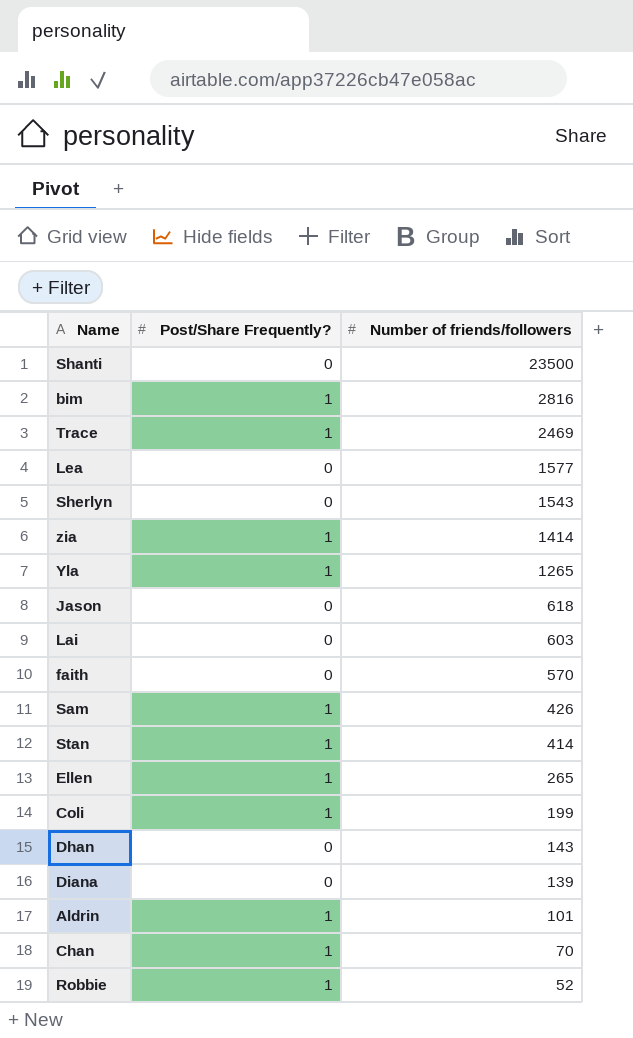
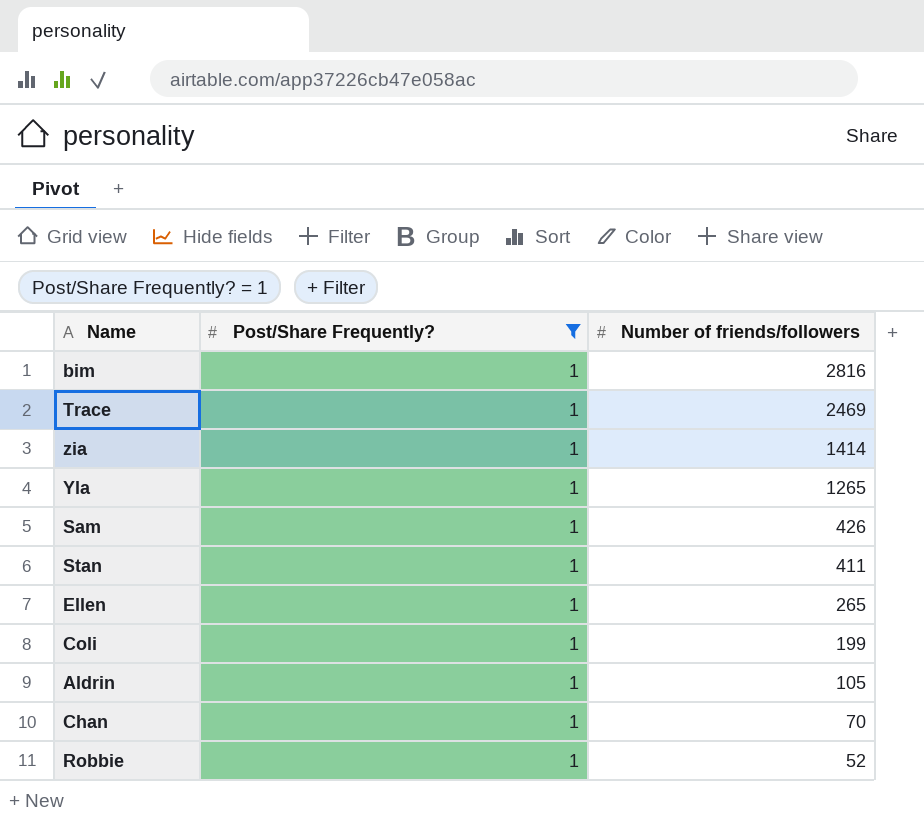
filter: none -> Post/Share Frequently? = 1
Stan | Number of friends/followers: 414 -> 411
Aldrin | Number of friends/followers: 101 -> 105

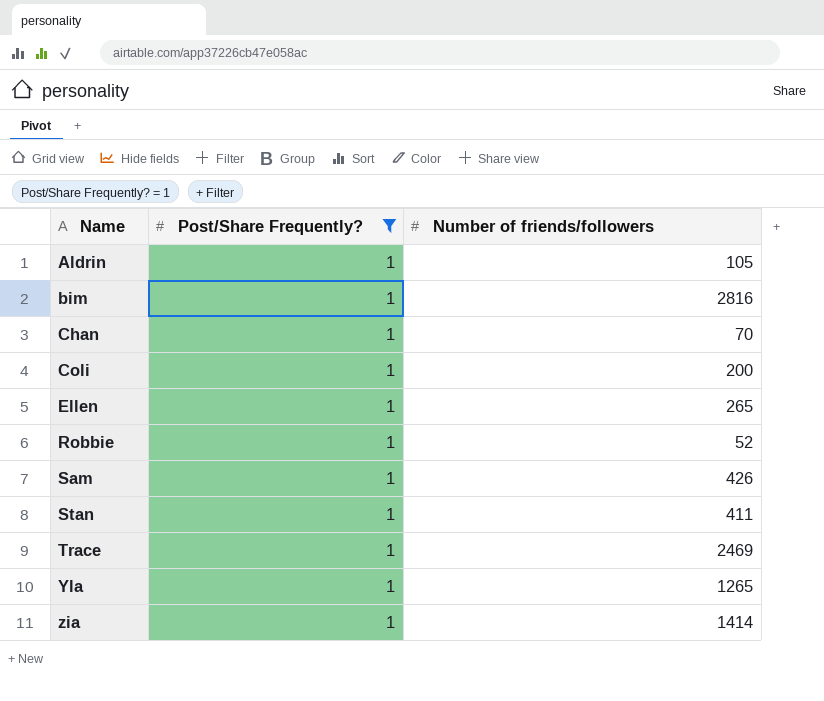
row order: Number of friends/followers descending -> Name ascending
Coli | Number of friends/followers: 199 -> 200

